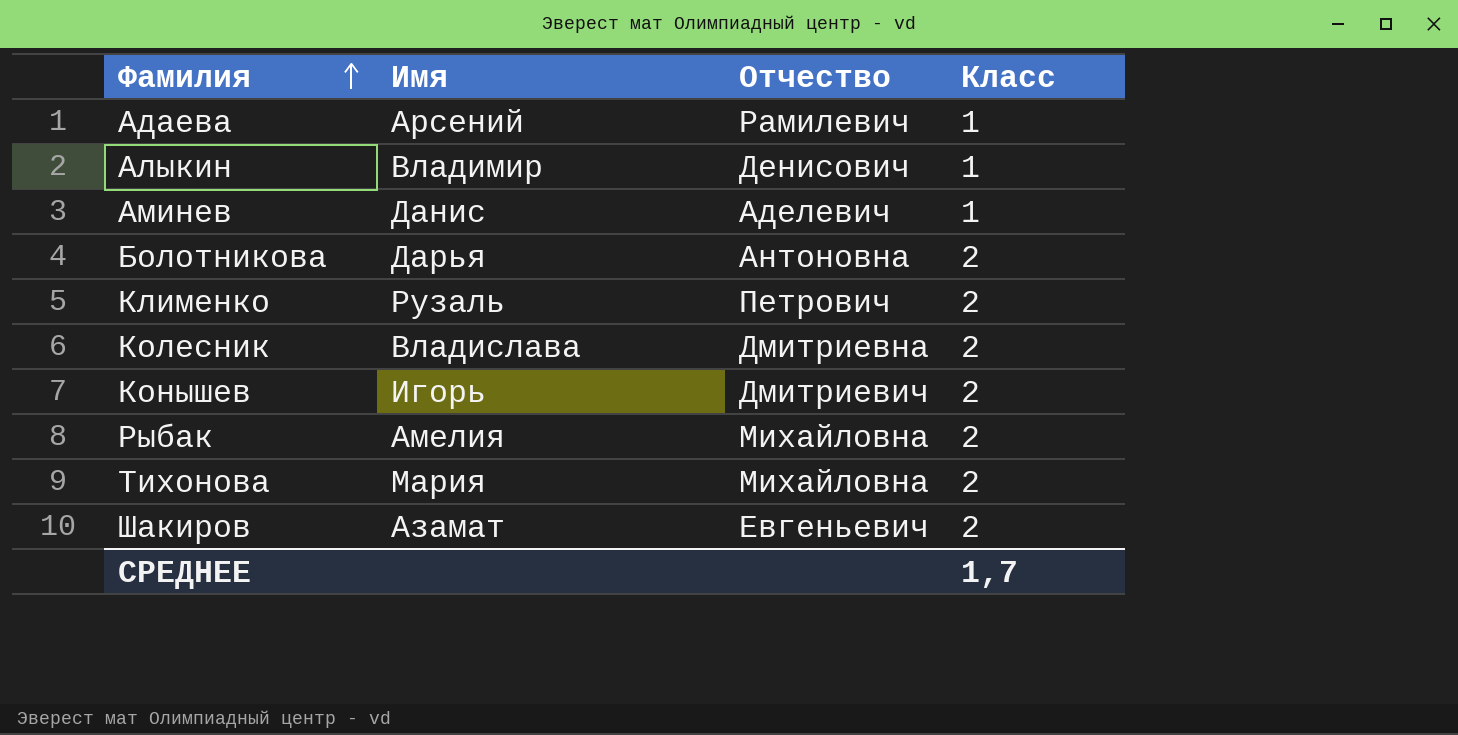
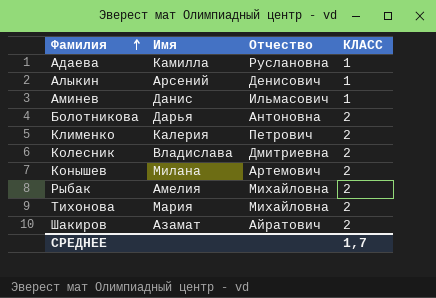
column name: Класс -> КЛАСС
Адаева | Имя: Арсений -> Камилла
Адаева | Отчество: Рамилевич -> Руслановна
Алыкин | Имя: Владимир -> Арсений
Аминев | Отчество: Аделевич -> Ильмасович
Клименко | Имя: Рузаль -> Калерия
Конышев | Имя: Игорь -> Милана
Конышев | Отчество: Дмитриевич -> Артемович
Шакиров | Отчество: Евгеньевич -> Айратович

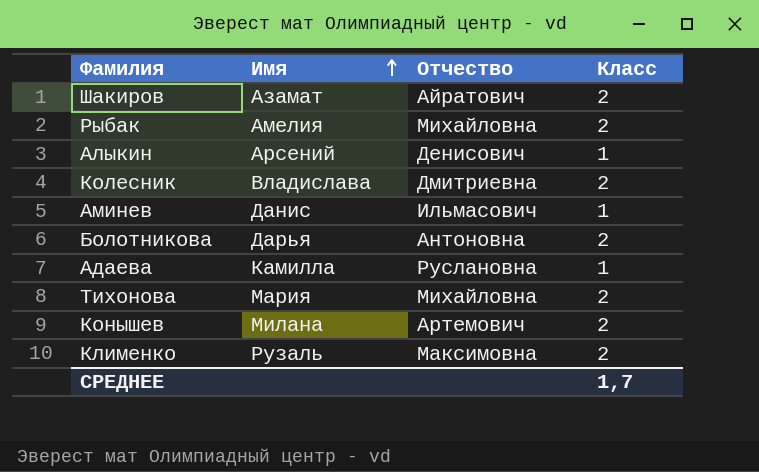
row order: Фамилия ascending -> Имя ascending
column name: КЛАСС -> Класс
Клименко | Имя: Калерия -> Рузаль
Клименко | Отчество: Петрович -> Максимовна

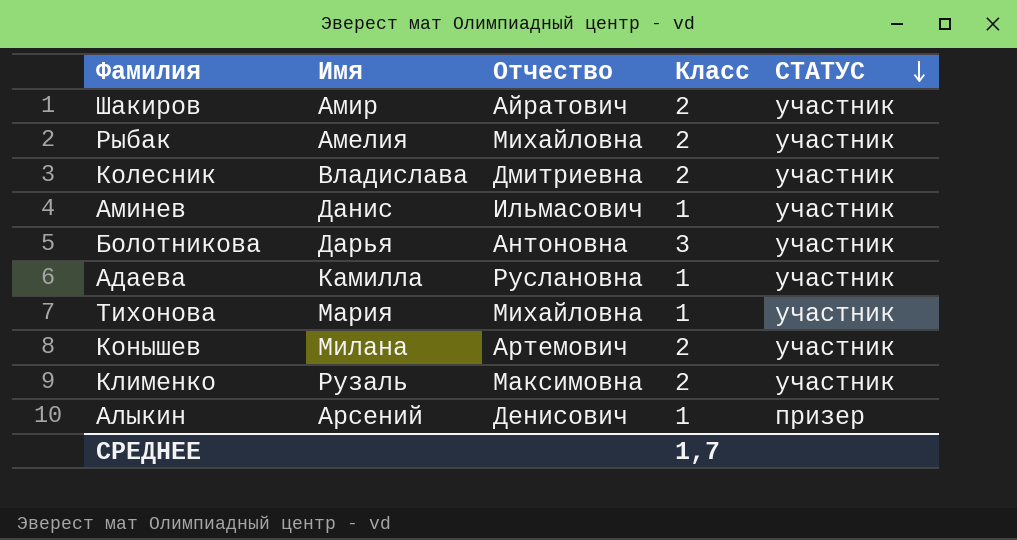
row order: Имя ascending -> СТАТУС descending
column СТАТУС | position: none -> 5
Шакиров | Имя: Азамат -> Амир
Болотникова | Класс: 2 -> 3
Тихонова | Класс: 2 -> 1

